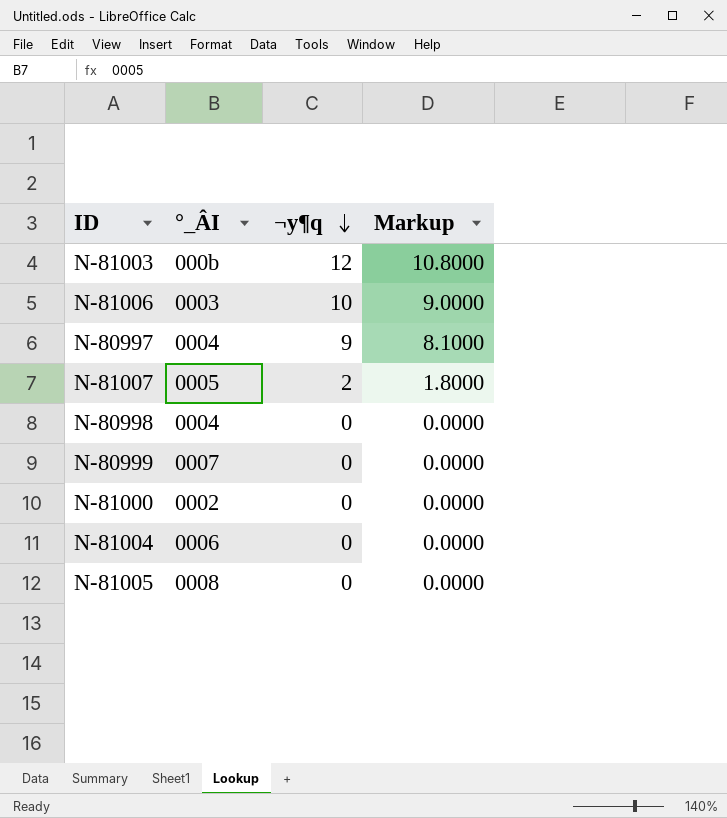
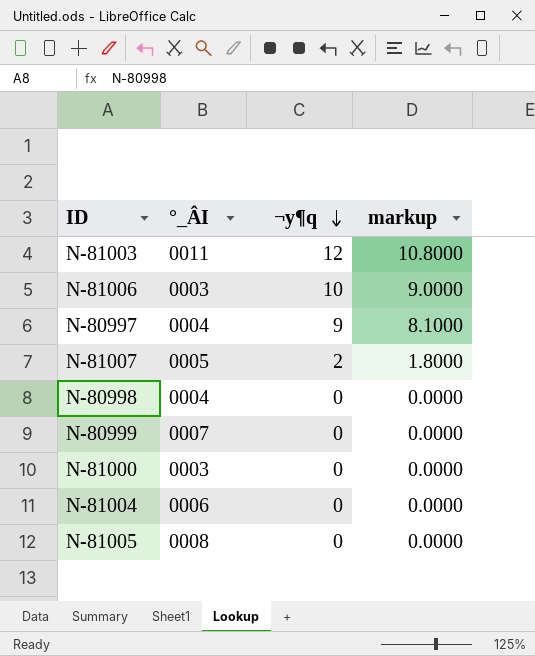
column name: Markup -> markup
N-81003 | °_ÂI: 000b -> 0011
N-81000 | °_ÂI: 0002 -> 0003

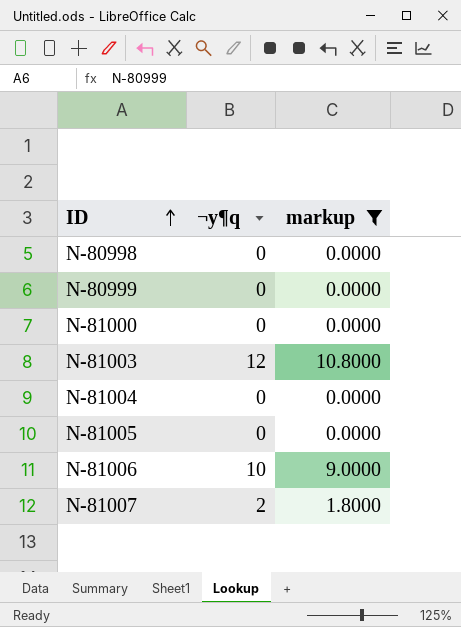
filter: none -> markup != 8.1000
row order: ¬y¶q descending -> ID ascending
column °_ÂI | position: 2 -> none

